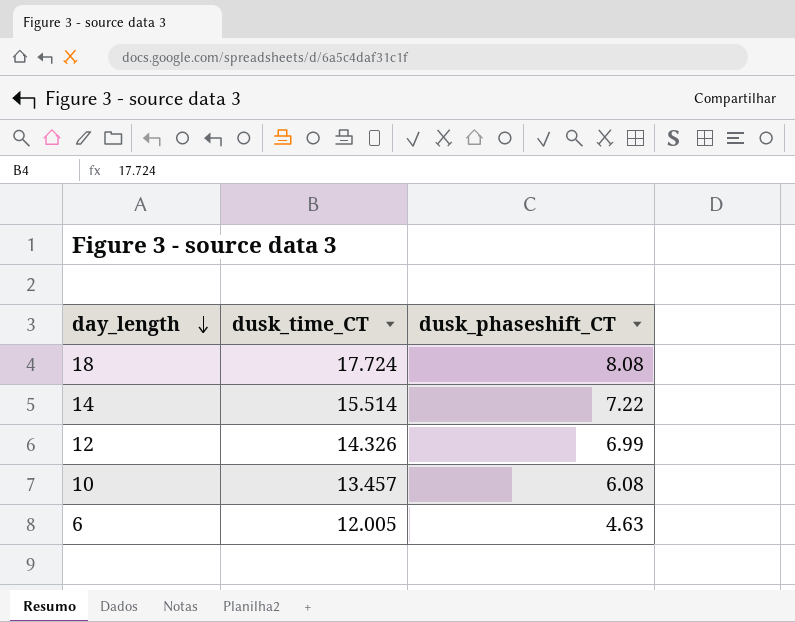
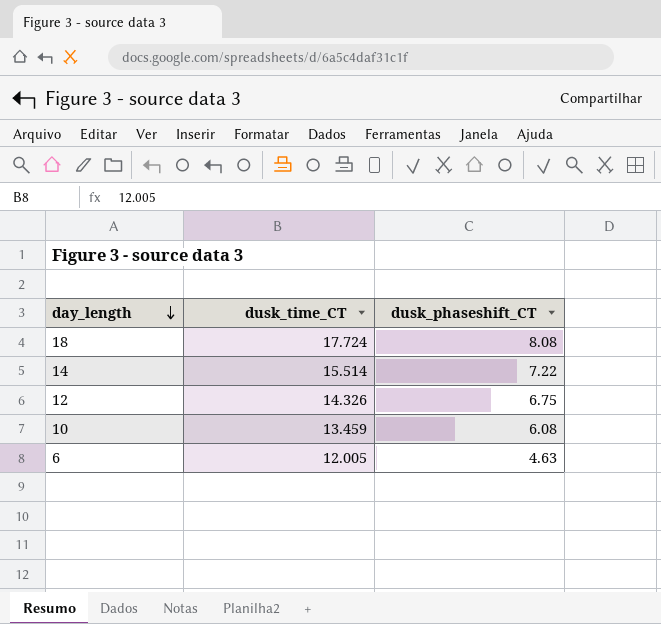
12 | dusk_phaseshift_CT: 6.99 -> 6.75
10 | dusk_time_CT: 13.457 -> 13.459

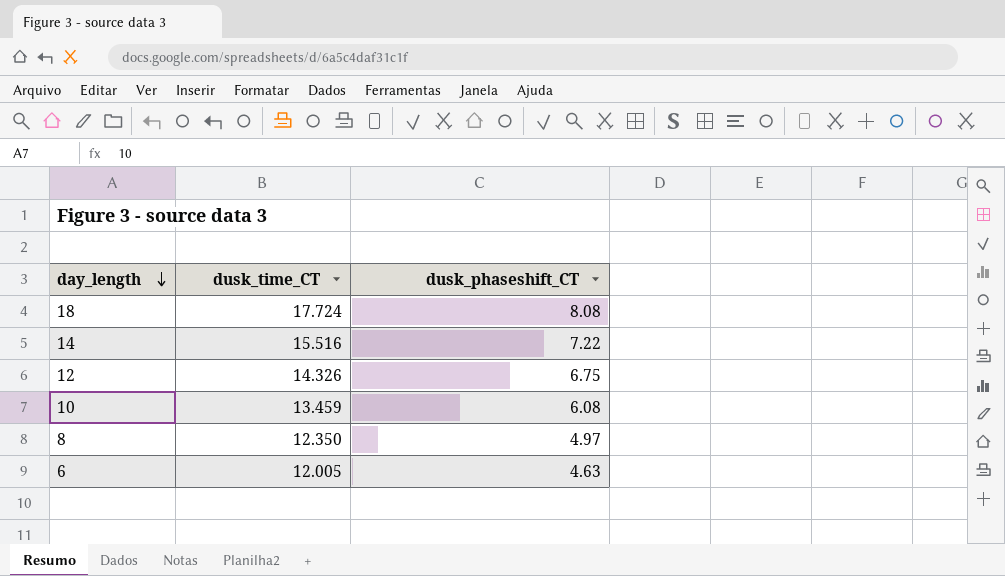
14 | dusk_time_CT: 15.514 -> 15.516
row 8: none -> 12.350 | 4.97

